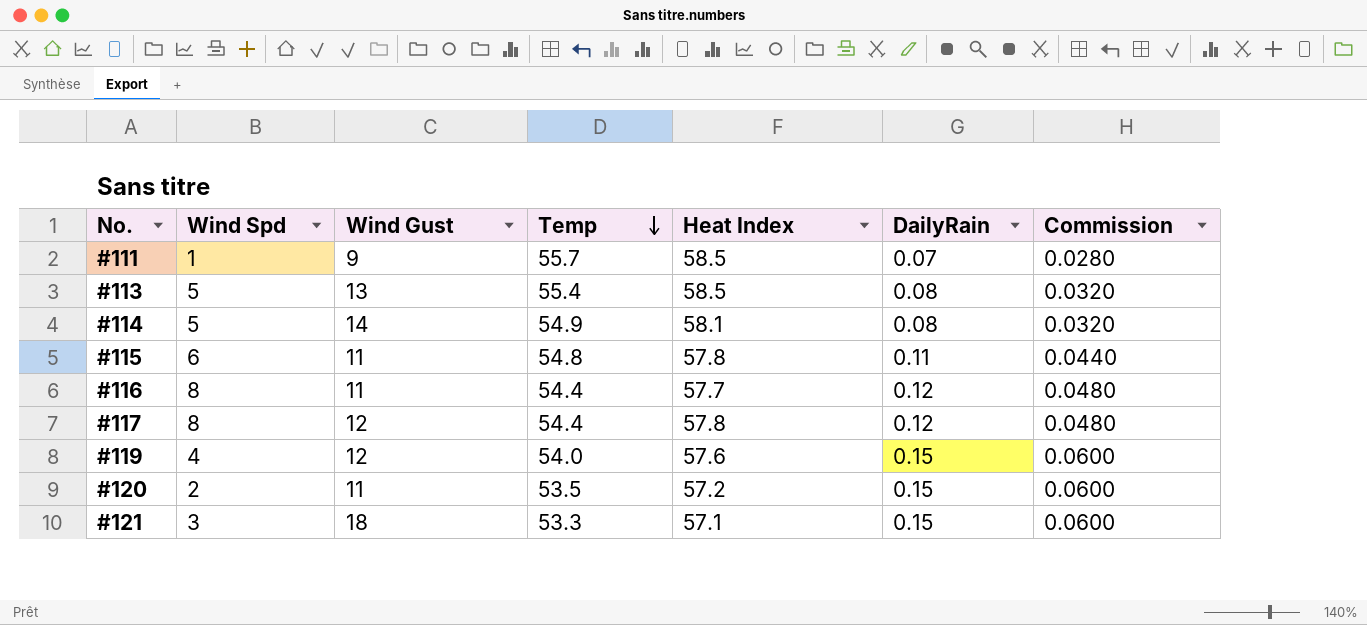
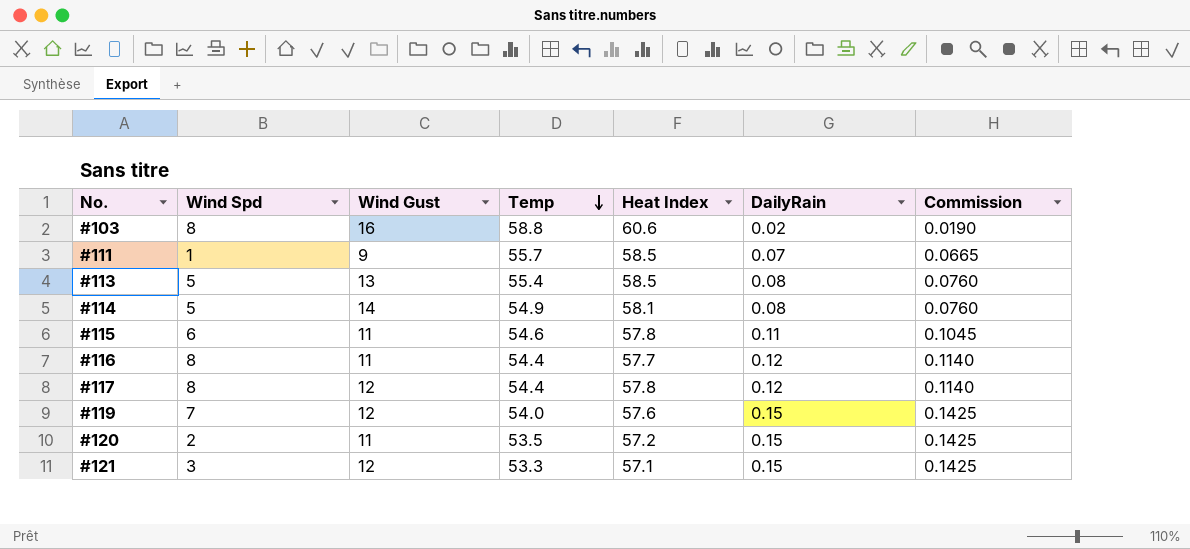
column Commission | formula: [DailyRain] * 0.4 -> [DailyRain] * 0.95
row #103: none -> 8 | 16 | 58.8 | 60.6 | 0.02 | 0.0190
#115 | Temp: 54.8 -> 54.6
#119 | Wind Spd: 4 -> 7
#121 | Wind Gust: 18 -> 12

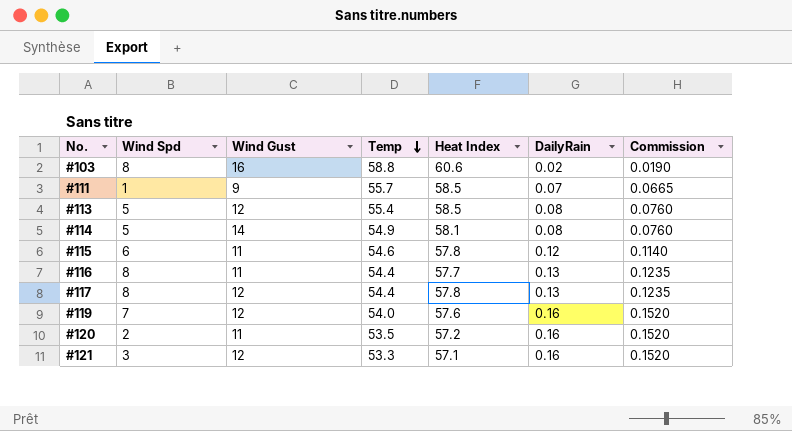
#113 | Wind Gust: 13 -> 12
#115 | DailyRain: 0.11 -> 0.12
#115 | Commission: 0.1045 -> 0.1140
#116 | DailyRain: 0.12 -> 0.13
#116 | Commission: 0.1140 -> 0.1235
#117 | DailyRain: 0.12 -> 0.13
#117 | Commission: 0.1140 -> 0.1235
#119 | DailyRain: 0.15 -> 0.16
#119 | Commission: 0.1425 -> 0.1520
#120 | DailyRain: 0.15 -> 0.16
#120 | Commission: 0.1425 -> 0.1520
#121 | DailyRain: 0.15 -> 0.16
#121 | Commission: 0.1425 -> 0.1520

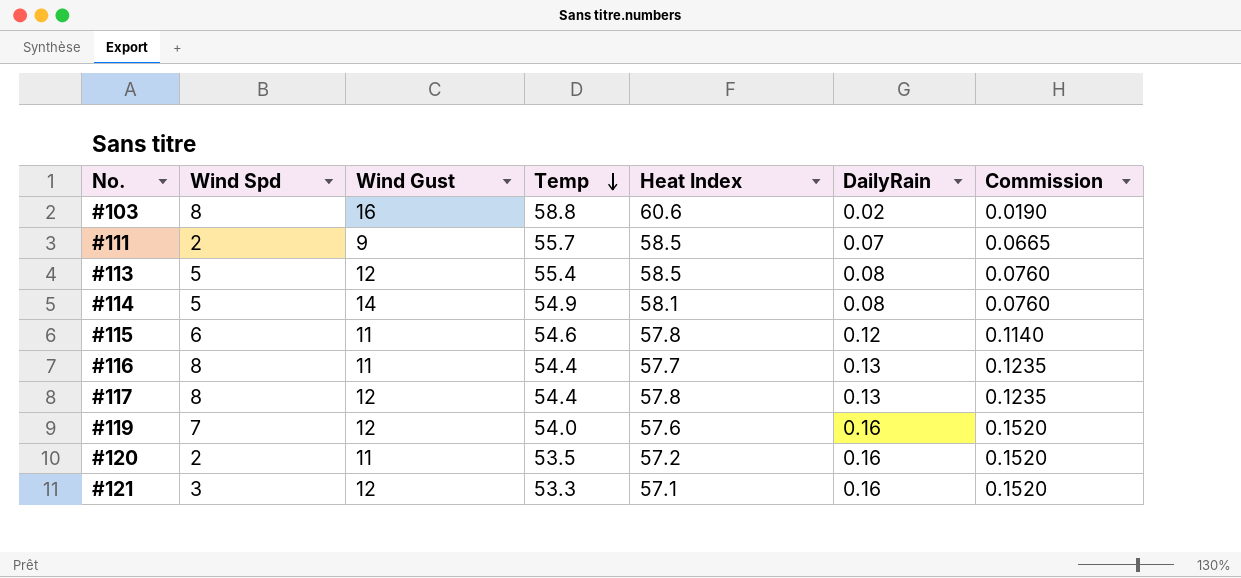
#111 | Wind Spd: 1 -> 2

